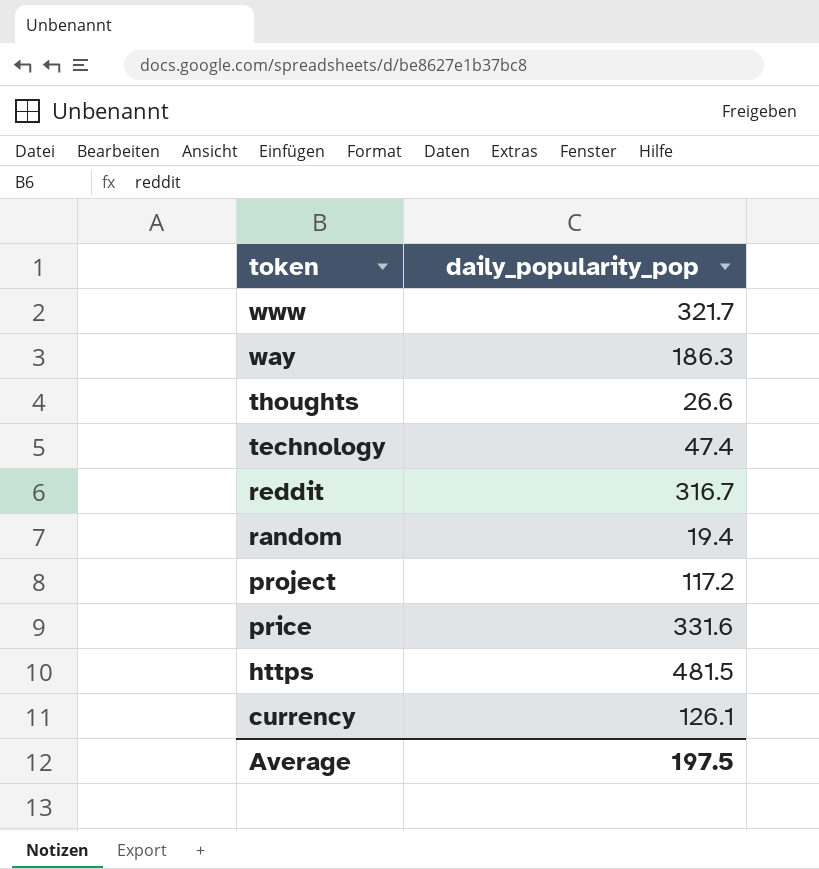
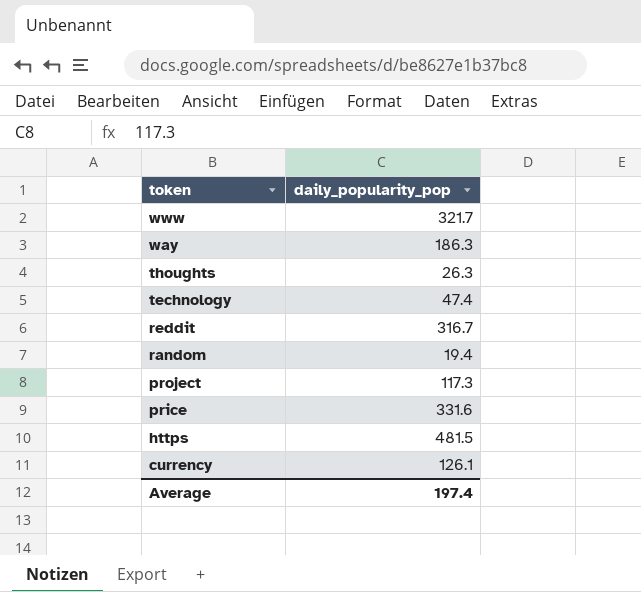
thoughts | daily_popularity_pop: 26.6 -> 26.3
project | daily_popularity_pop: 117.2 -> 117.3
Average | daily_popularity_pop: 197.5 -> 197.4

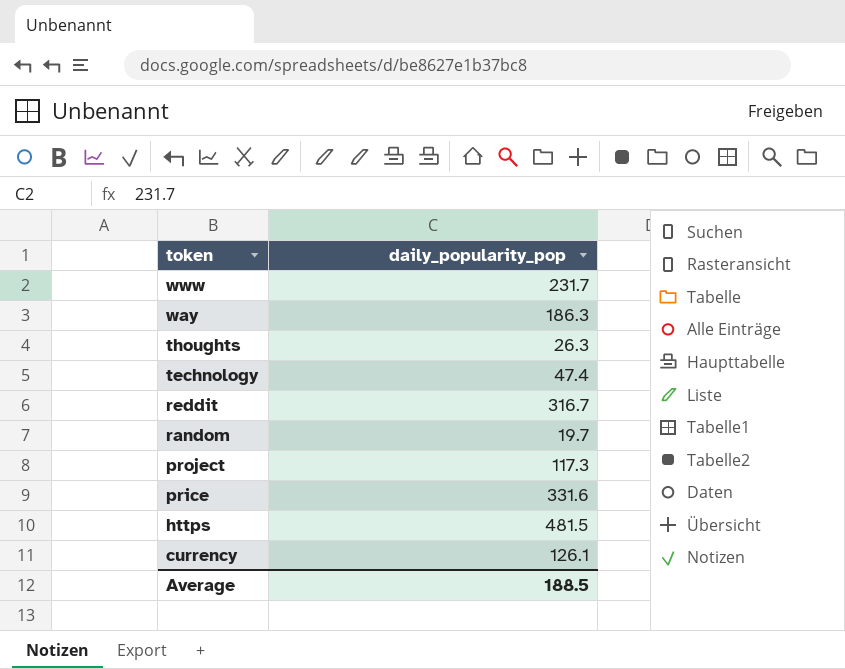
www | daily_popularity_pop: 321.7 -> 231.7
random | daily_popularity_pop: 19.4 -> 19.7
Average | daily_popularity_pop: 197.4 -> 188.5

